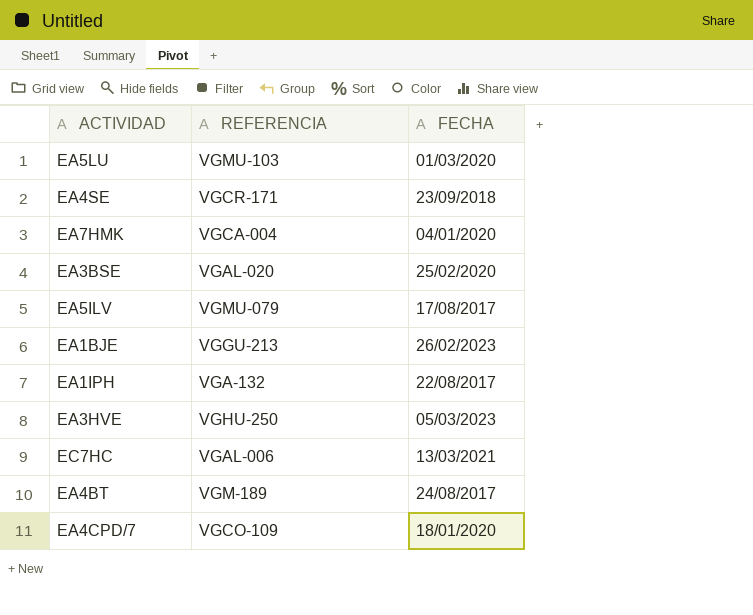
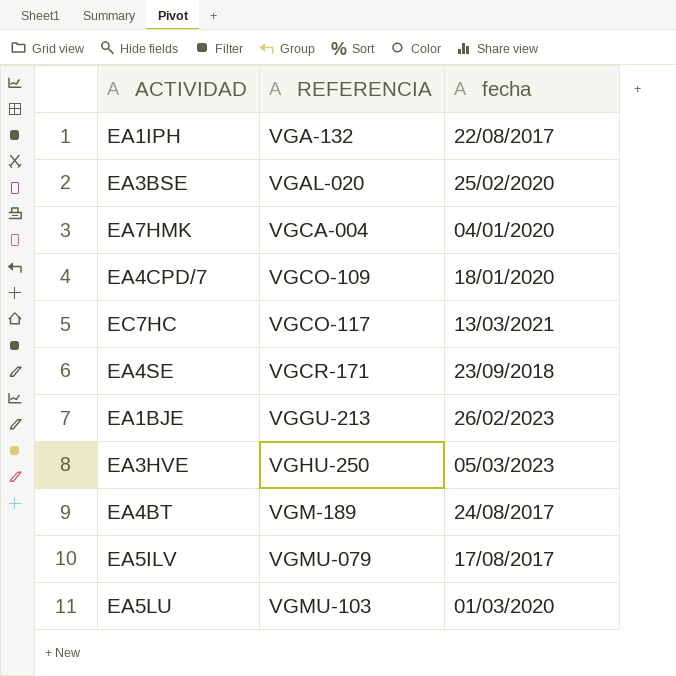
row order: none -> REFERENCIA ascending
column name: FECHA -> fecha
EC7HC | REFERENCIA: VGAL-006 -> VGCO-117

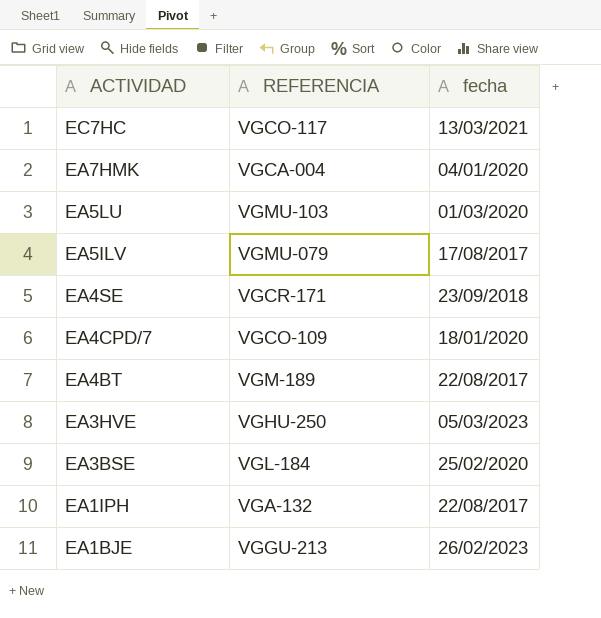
row order: REFERENCIA ascending -> ACTIVIDAD descending
EA4BT | fecha: 24/08/2017 -> 22/08/2017
EA3BSE | REFERENCIA: VGAL-020 -> VGL-184

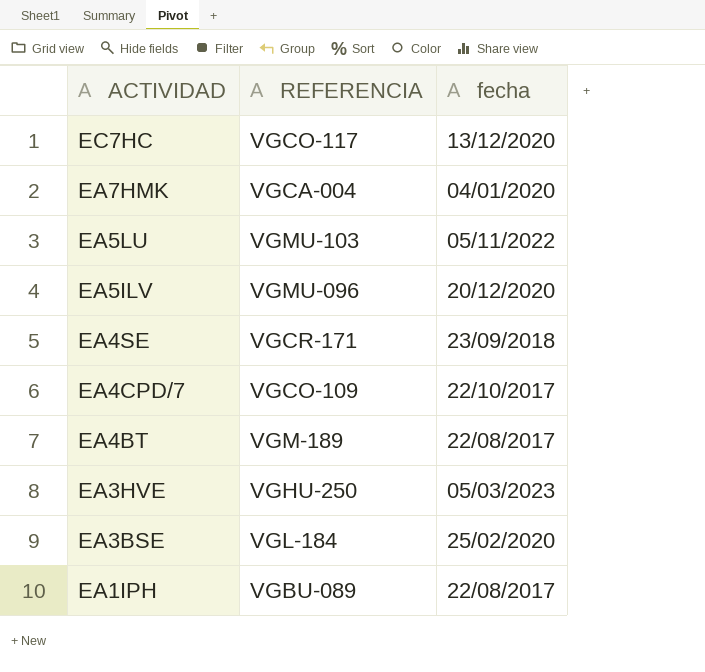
row EA1BJE: VGGU-213 | 26/02/2023 -> none
EC7HC | fecha: 13/03/2021 -> 13/12/2020
EA5LU | fecha: 01/03/2020 -> 05/11/2022
EA5ILV | REFERENCIA: VGMU-079 -> VGMU-096
EA5ILV | fecha: 17/08/2017 -> 20/12/2020
EA4CPD/7 | fecha: 18/01/2020 -> 22/10/2017
EA1IPH | REFERENCIA: VGA-132 -> VGBU-089

